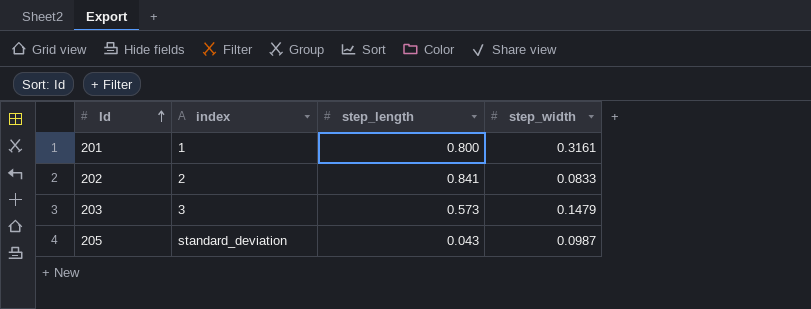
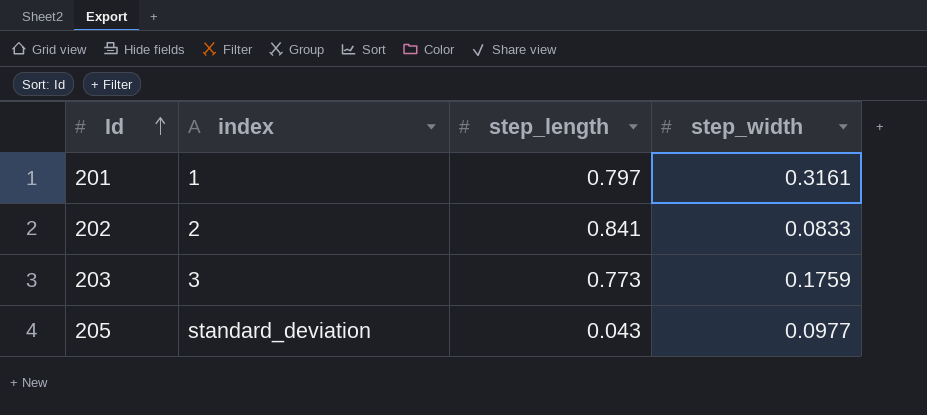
201 | step_length: 0.800 -> 0.797
203 | step_length: 0.573 -> 0.773
203 | step_width: 0.1479 -> 0.1759
205 | step_width: 0.0987 -> 0.0977

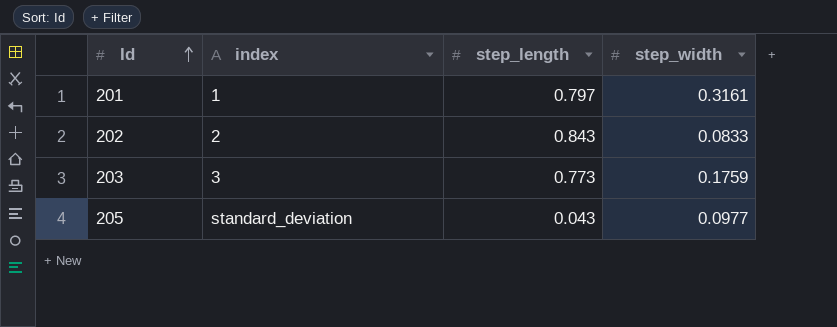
202 | step_length: 0.841 -> 0.843

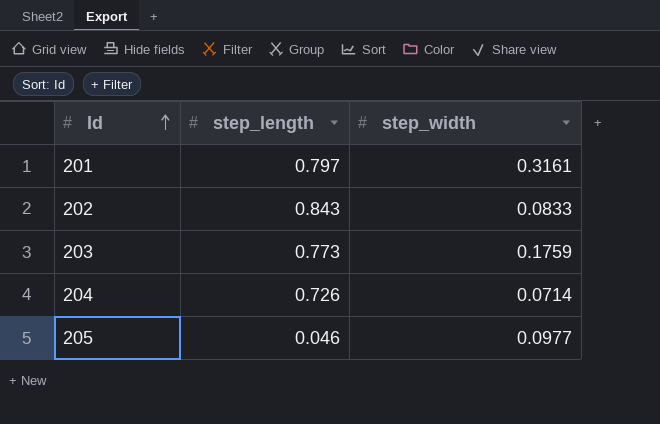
column index | position: 2 -> none
row 204: none -> 0.726 | 0.0714
205 | step_length: 0.043 -> 0.046

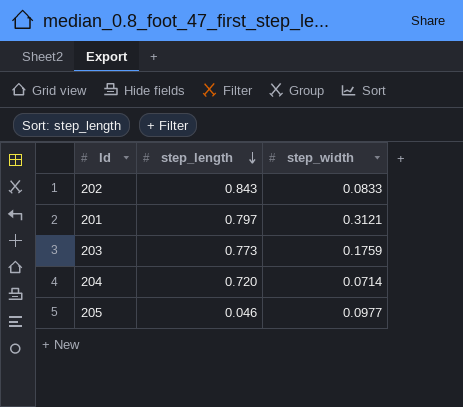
row order: Id ascending -> step_length descending
201 | step_width: 0.3161 -> 0.3121
204 | step_length: 0.726 -> 0.720

